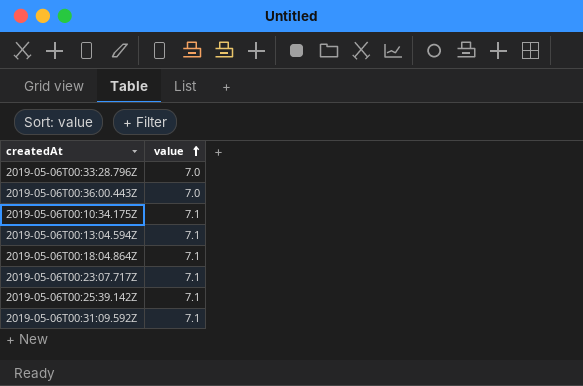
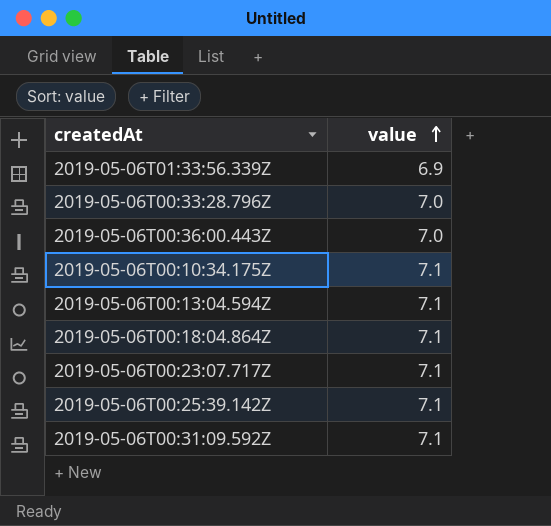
row 2019-05-06T01:33:56.339Z: none -> 6.9

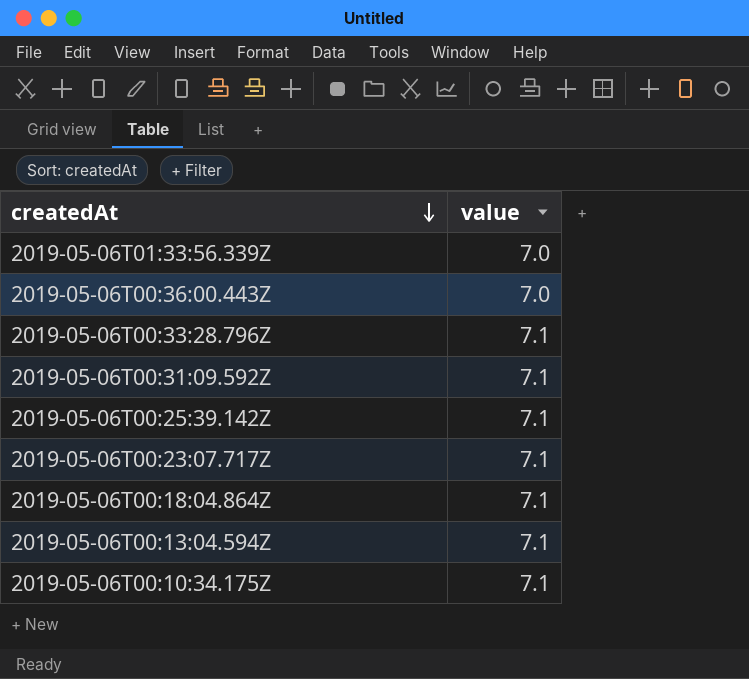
row order: value ascending -> createdAt descending
2019-05-06T01:33:56.339Z | value: 6.9 -> 7.0
2019-05-06T00:33:28.796Z | value: 7.0 -> 7.1

